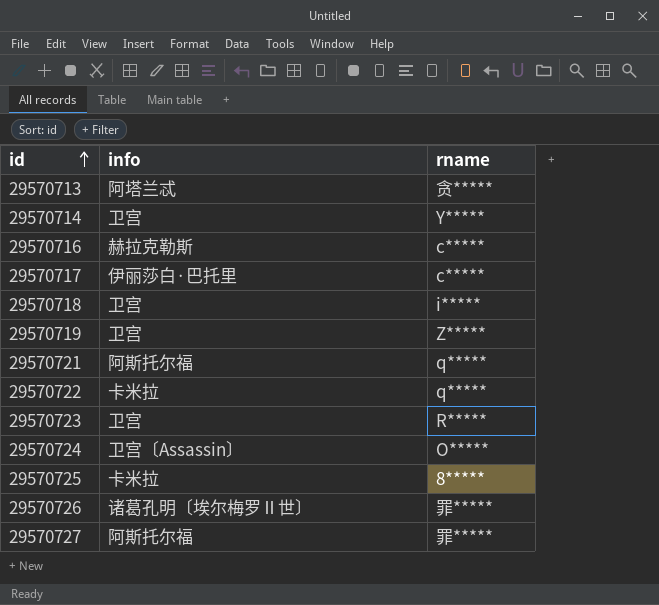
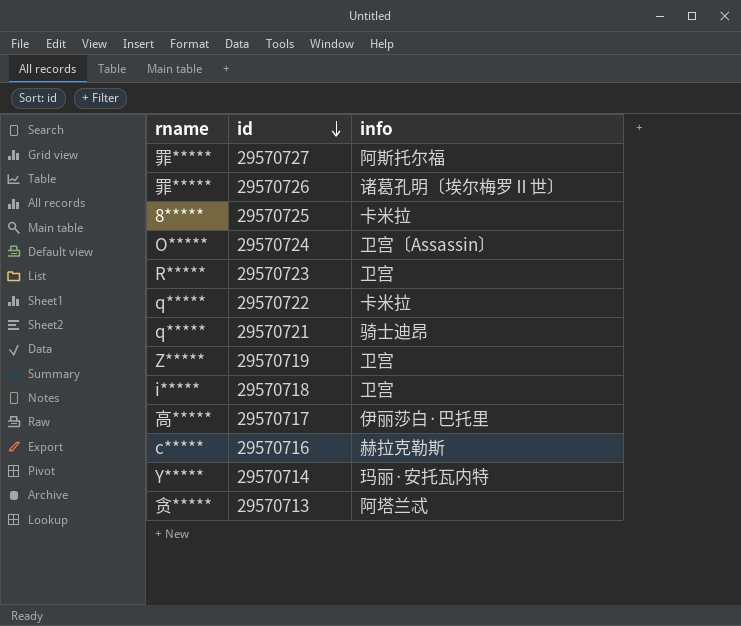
row order: id ascending -> id descending
column rname | position: 3 -> 1
29570721 | info: 阿斯托尔福 -> 骑士迪昂
29570717 | rname: c***** -> 高*****
29570714 | info: 卫宫 -> 玛丽·安托瓦内特

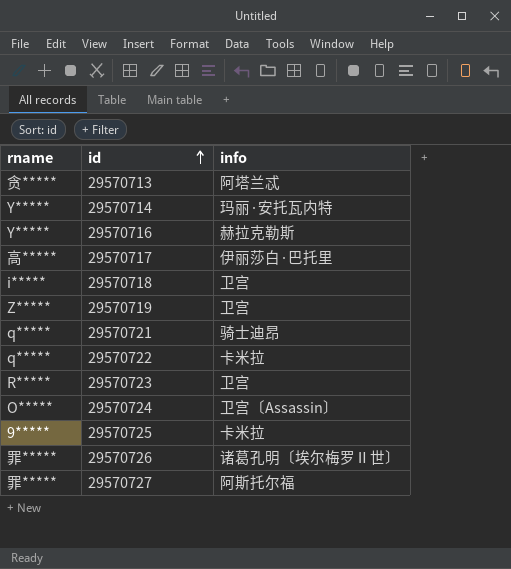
row order: id descending -> id ascending
29570716 | rname: c***** -> Y*****
29570725 | rname: 8***** -> 9*****

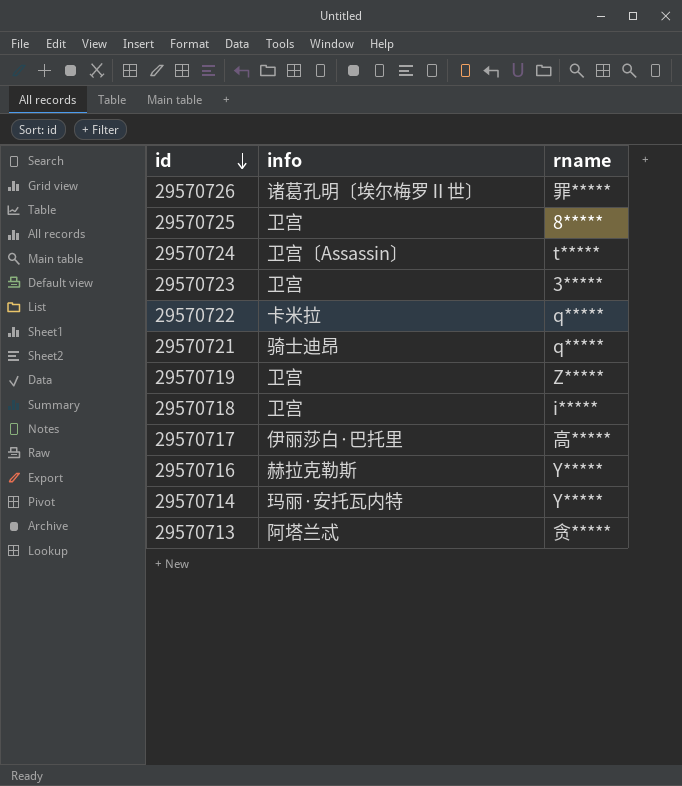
row order: id ascending -> id descending
column rname | position: 1 -> 3
row 29570727: 罪***** | 阿斯托尔福 -> none
29570725 | info: 卡米拉 -> 卫宫
29570725 | rname: 9***** -> 8*****
29570724 | rname: O***** -> t*****
29570723 | rname: R***** -> 3*****

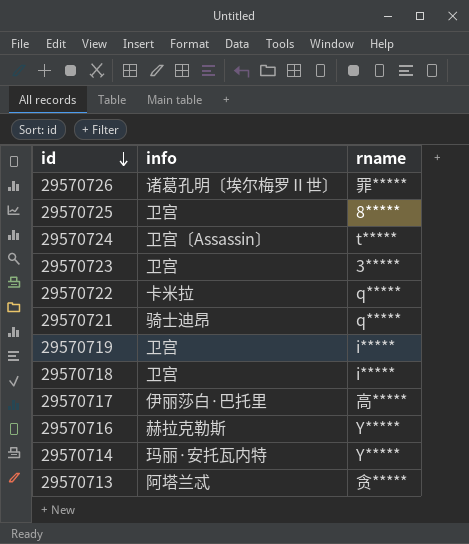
29570719 | rname: Z***** -> i*****

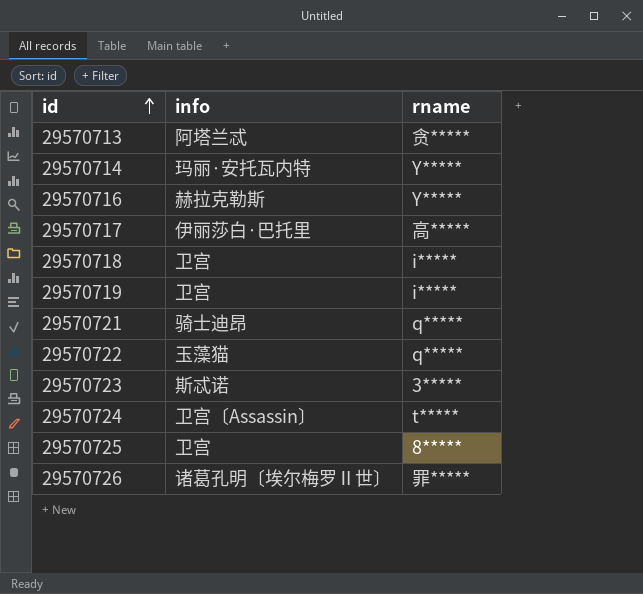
row order: id descending -> id ascending
29570722 | info: 卡米拉 -> 玉藻猫
29570723 | info: 卫宫 -> 斯忒诺

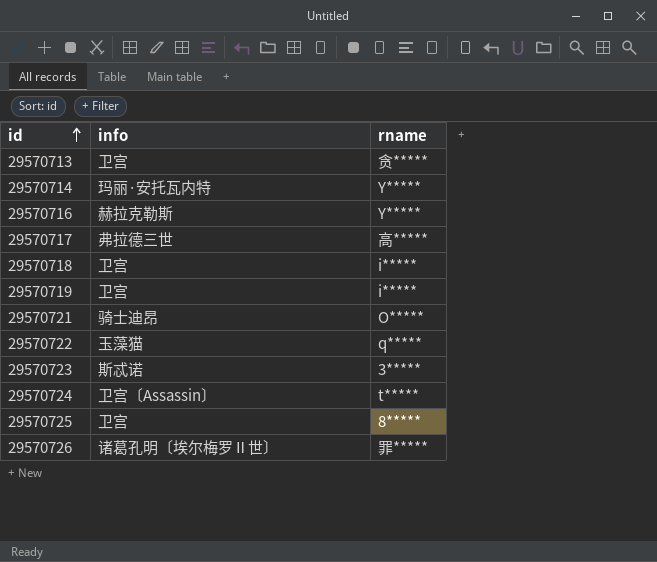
29570713 | info: 阿塔兰忒 -> 卫宫
29570717 | info: 伊丽莎白·巴托里 -> 弗拉德三世
29570721 | rname: q***** -> O*****

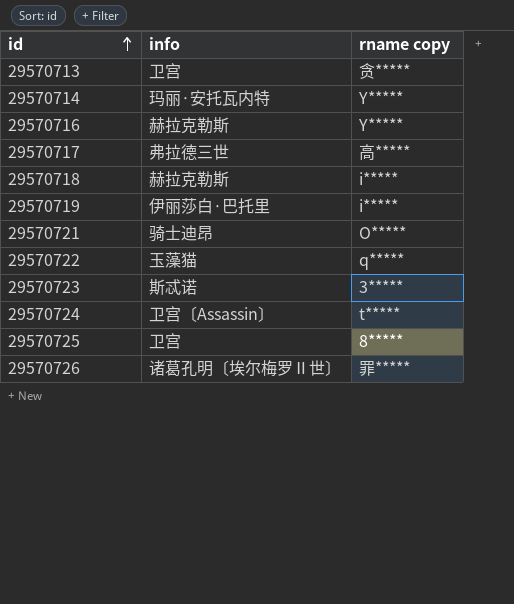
column name: rname -> rname copy
29570718 | info: 卫宫 -> 赫拉克勒斯
29570719 | info: 卫宫 -> 伊丽莎白·巴托里

